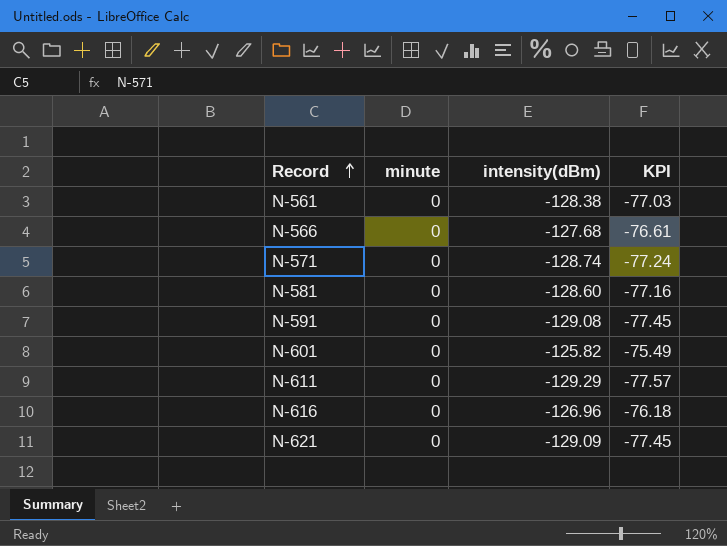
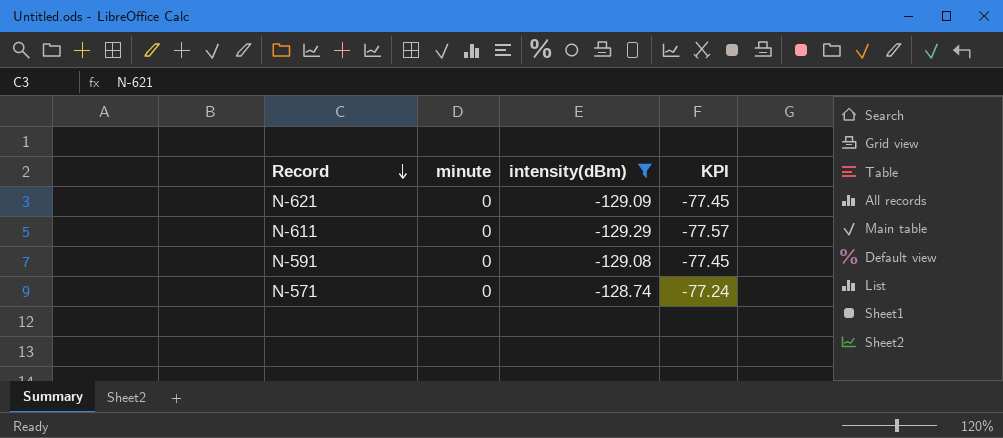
filter: none -> intensity(dBm) <= -128.74
row order: Record ascending -> Record descending

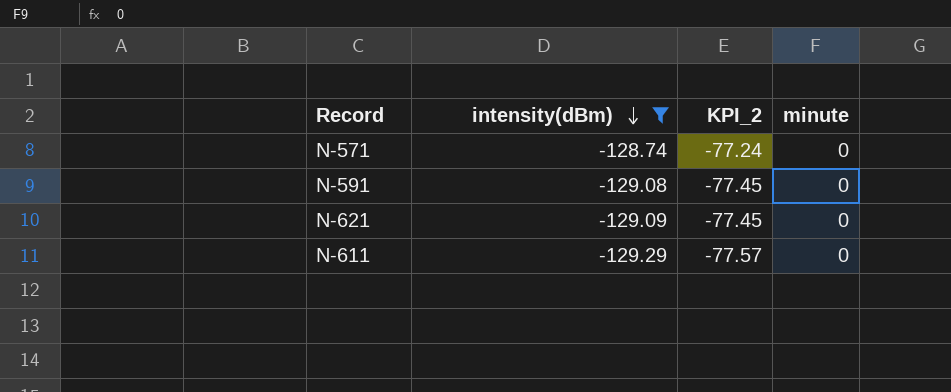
row order: Record descending -> intensity(dBm) descending
column name: KPI -> KPI_2
column minute | position: 2 -> 4

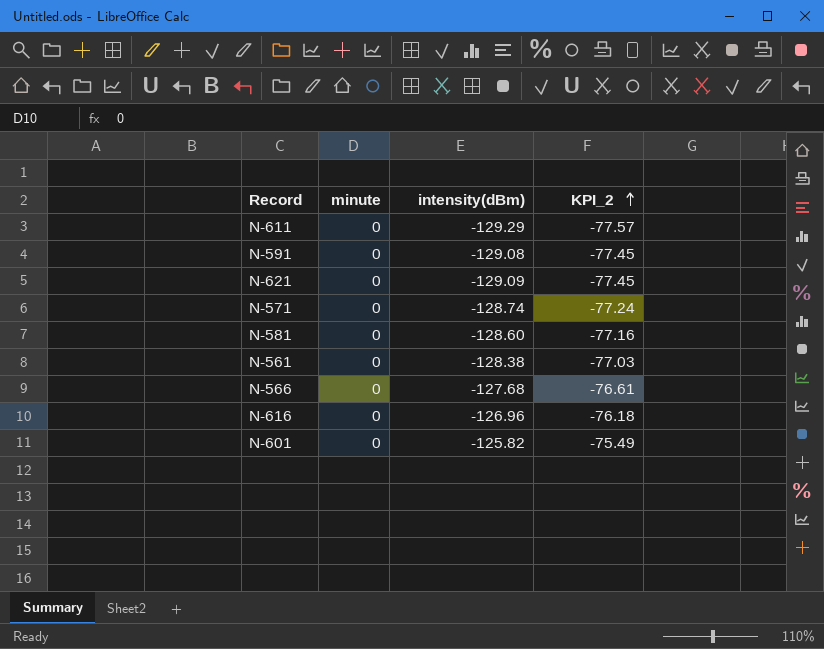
filter: intensity(dBm) <= -128.74 -> none
row order: intensity(dBm) descending -> KPI_2 ascending
column minute | position: 4 -> 2

